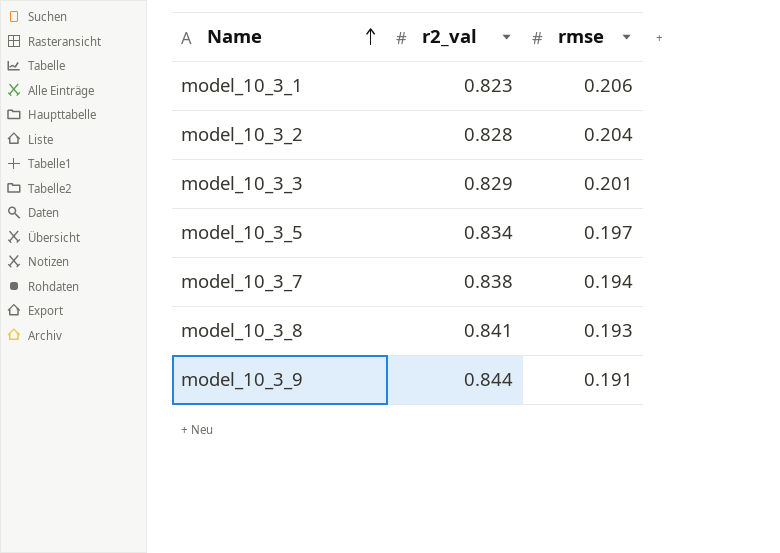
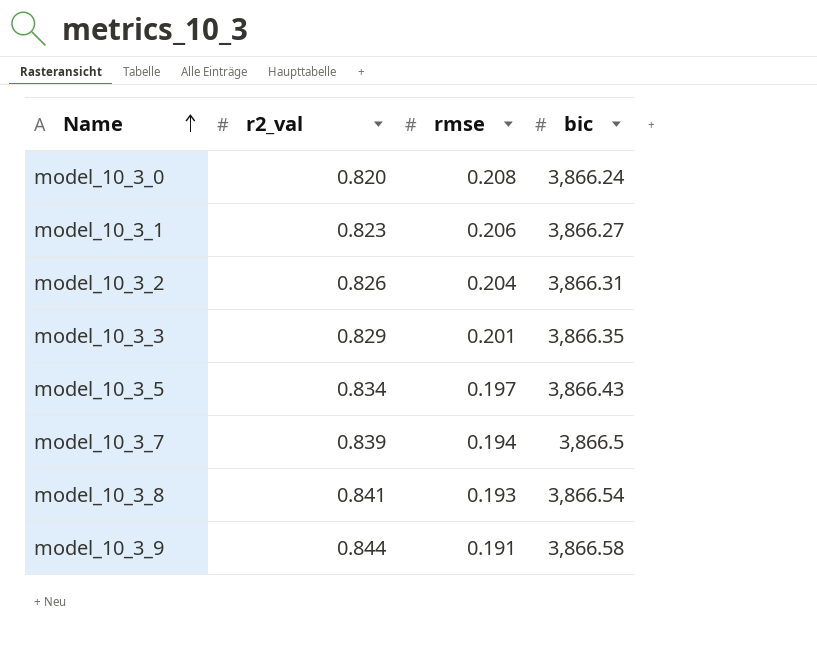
column bic | position: none -> 4
row model_10_3_0: none -> 0.820 | 0.208 | 3,866.24
model_10_3_2 | r2_val: 0.828 -> 0.826
model_10_3_7 | r2_val: 0.838 -> 0.839

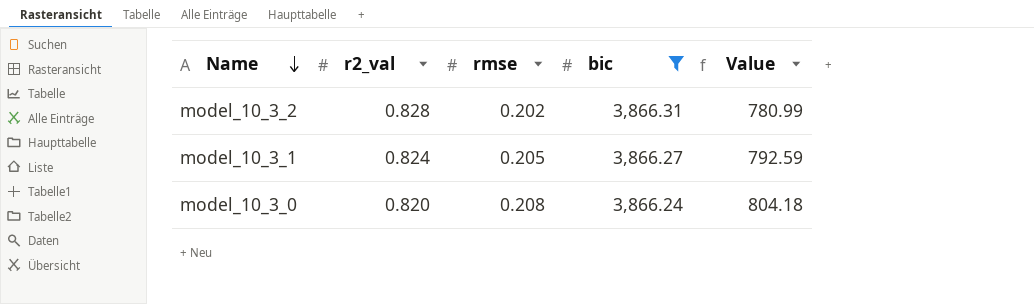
filter: none -> bic <= 3,866.31
row order: Name ascending -> Name descending
column Value | formula: none -> [rmse] * [bic]
model_10_3_2 | r2_val: 0.826 -> 0.828
model_10_3_2 | rmse: 0.204 -> 0.202
model_10_3_1 | r2_val: 0.823 -> 0.824
model_10_3_1 | rmse: 0.206 -> 0.205

